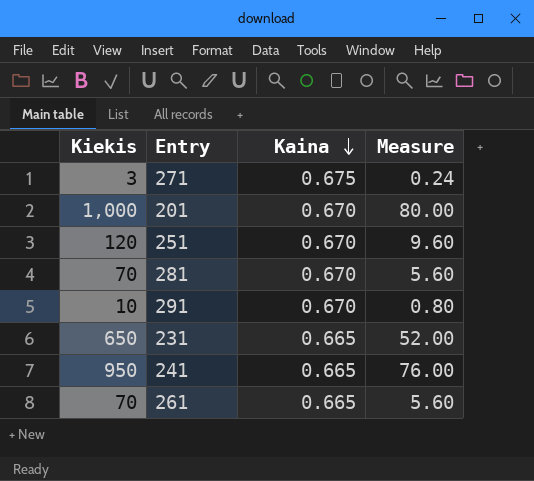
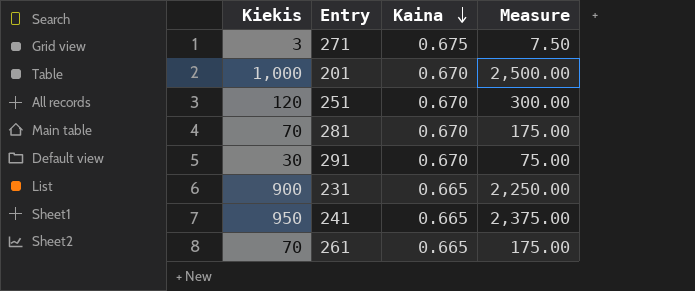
column Measure | formula: [Kiekis] * 0.08 -> [Kiekis] * 2.5
291 | Kiekis: 10 -> 30
231 | Kiekis: 650 -> 900

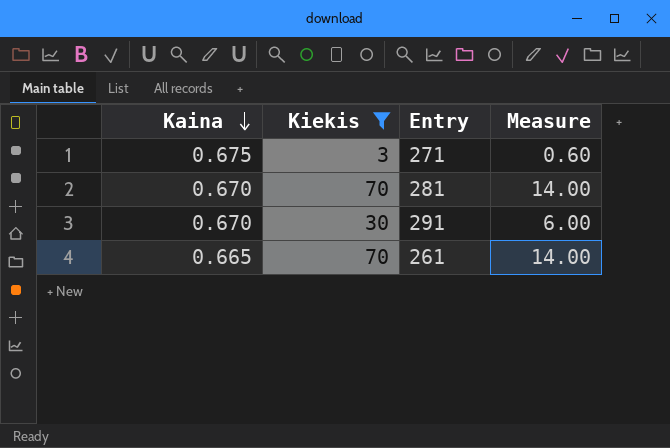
filter: none -> Kiekis <= 70
column Kaina | position: 3 -> 1
column Measure | formula: [Kiekis] * 2.5 -> [Kiekis] * 0.2

